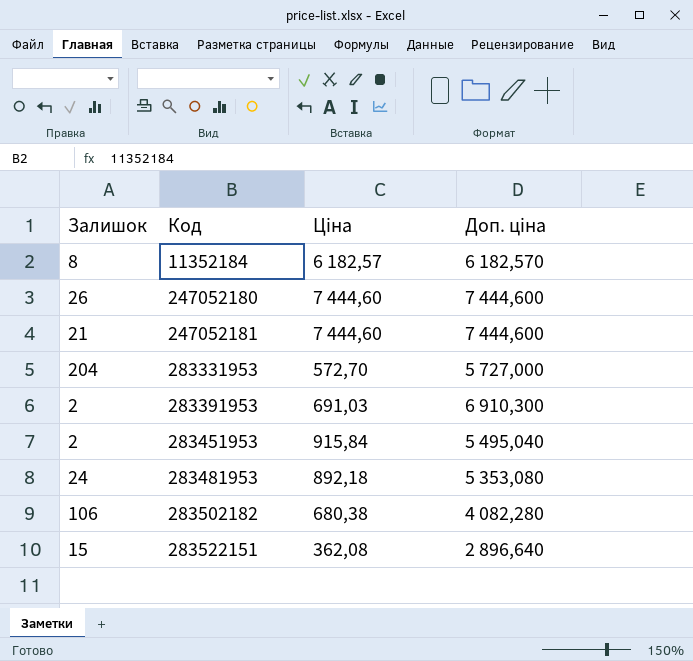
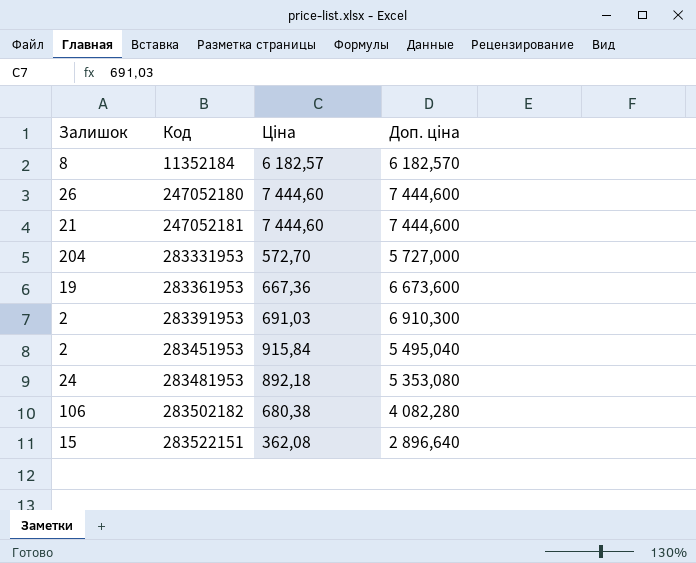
row 283361953: none -> 19 | 667,36 | 6 673,600

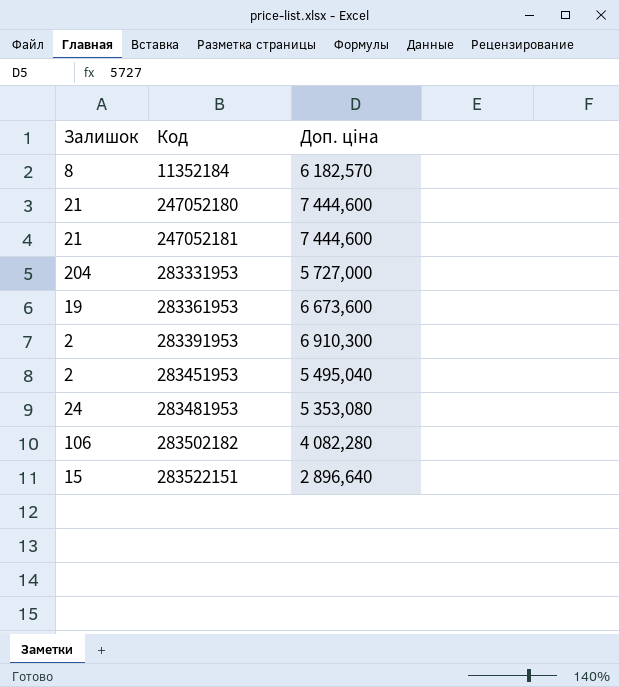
column Ціна | position: 3 -> none
247052180 | Залишок: 26 -> 21

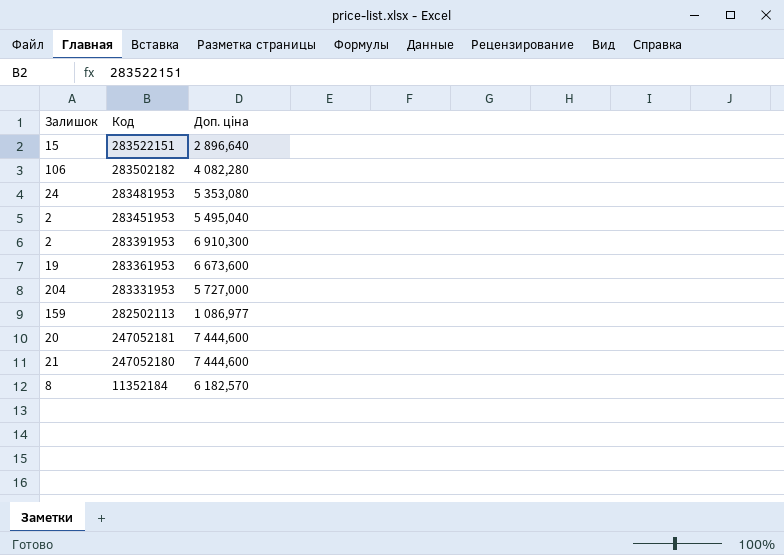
row order: Код ascending -> Код descending
row 282502113: none -> 159 | 1 086,977
247052181 | Залишок: 21 -> 20

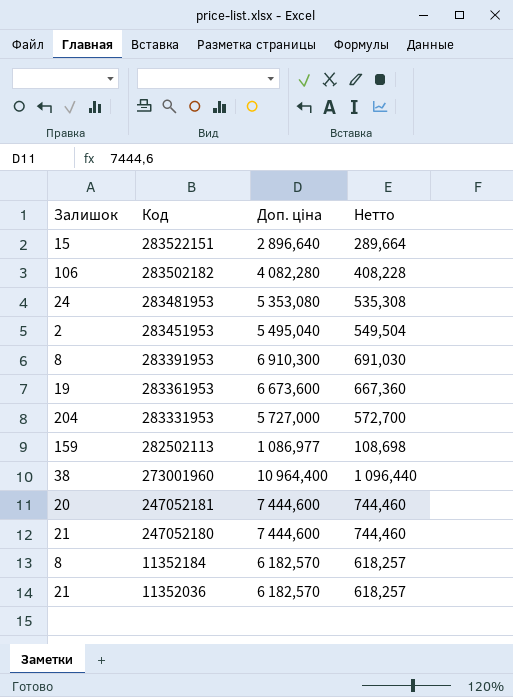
column Нетто | formula: none -> [Доп. ціна] * 0,1
283391953 | Залишок: 2 -> 8
row 273001960: none -> 38 | 10 964,400 | 1 096,440
row 11352036: none -> 21 | 6 182,570 | 618,257

